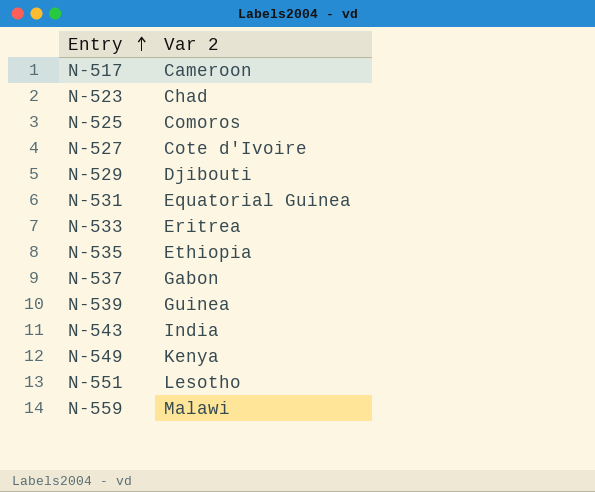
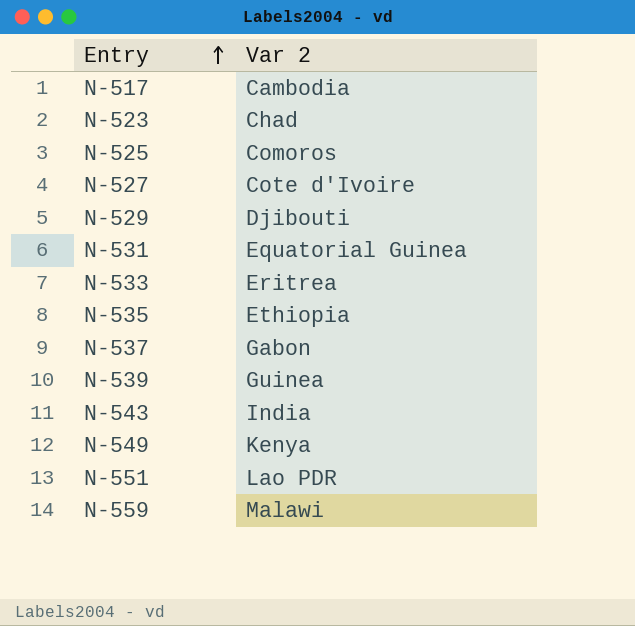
N-517 | Var 2: Cameroon -> Cambodia
N-551 | Var 2: Lesotho -> Lao PDR

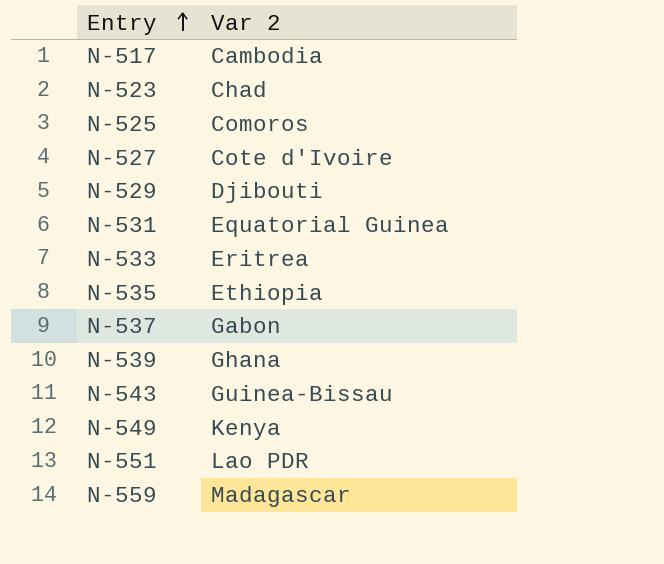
N-539 | Var 2: Guinea -> Ghana
N-543 | Var 2: India -> Guinea-Bissau
N-559 | Var 2: Malawi -> Madagascar

